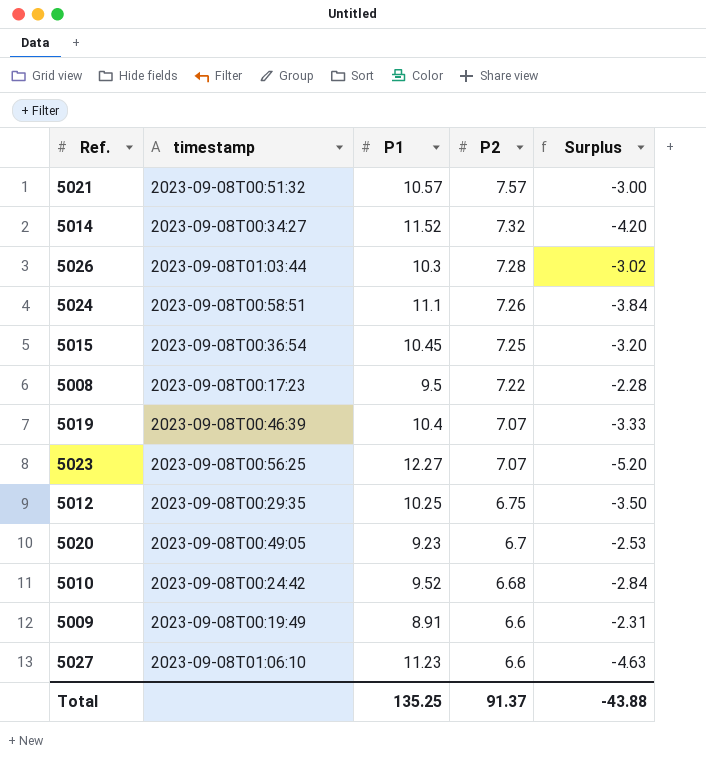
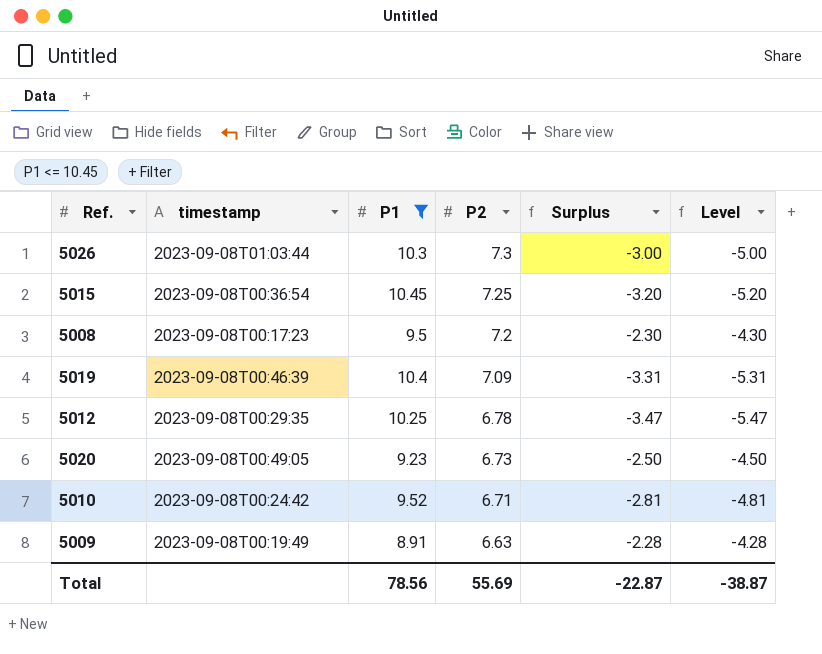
filter: none -> P1 <= 10.45
column Level | formula: none -> [Surplus] - 2
5026 | P2: 7.28 -> 7.3
5026 | Surplus: -3.02 -> -3.00
5008 | P2: 7.22 -> 7.2
5008 | Surplus: -2.28 -> -2.30
5019 | P2: 7.07 -> 7.09
5019 | Surplus: -3.33 -> -3.31
5012 | P2: 6.75 -> 6.78
5012 | Surplus: -3.50 -> -3.47
5020 | P2: 6.7 -> 6.73
5020 | Surplus: -2.53 -> -2.50
5010 | P2: 6.68 -> 6.71
5010 | Surplus: -2.84 -> -2.81
5009 | P2: 6.6 -> 6.63
5009 | Surplus: -2.31 -> -2.28
Total | P1: 135.25 -> 78.56
Total | P2: 91.37 -> 55.69
Total | Surplus: -43.88 -> -22.87

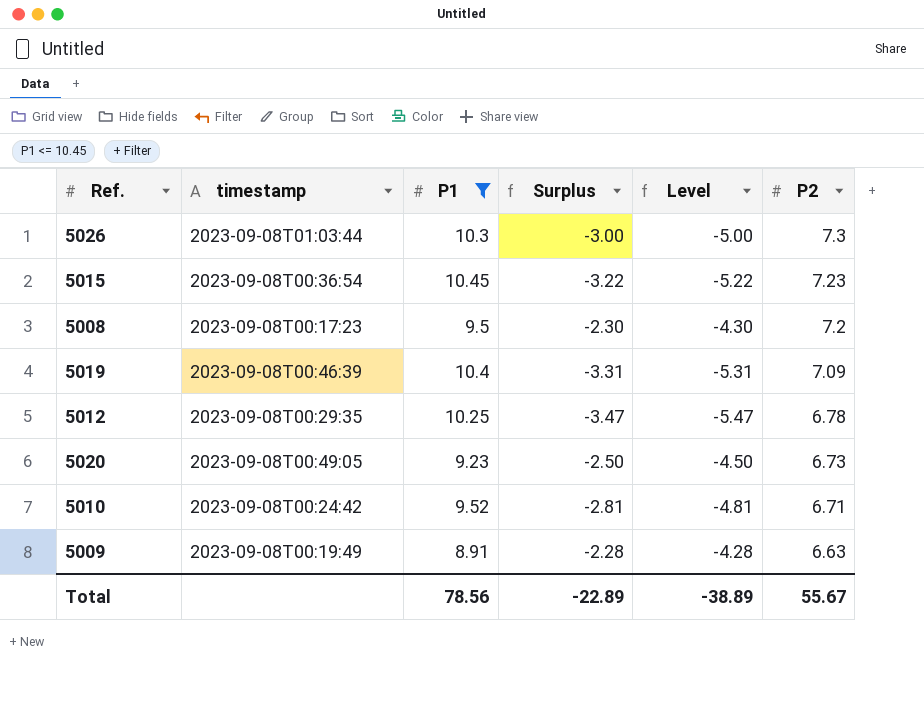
column P2 | position: 4 -> 6
5015 | Surplus: -3.20 -> -3.22
5015 | Level: -5.20 -> -5.22
5015 | P2: 7.25 -> 7.23
Total | Surplus: -22.87 -> -22.89
Total | Level: -38.87 -> -38.89
Total | P2: 55.69 -> 55.67

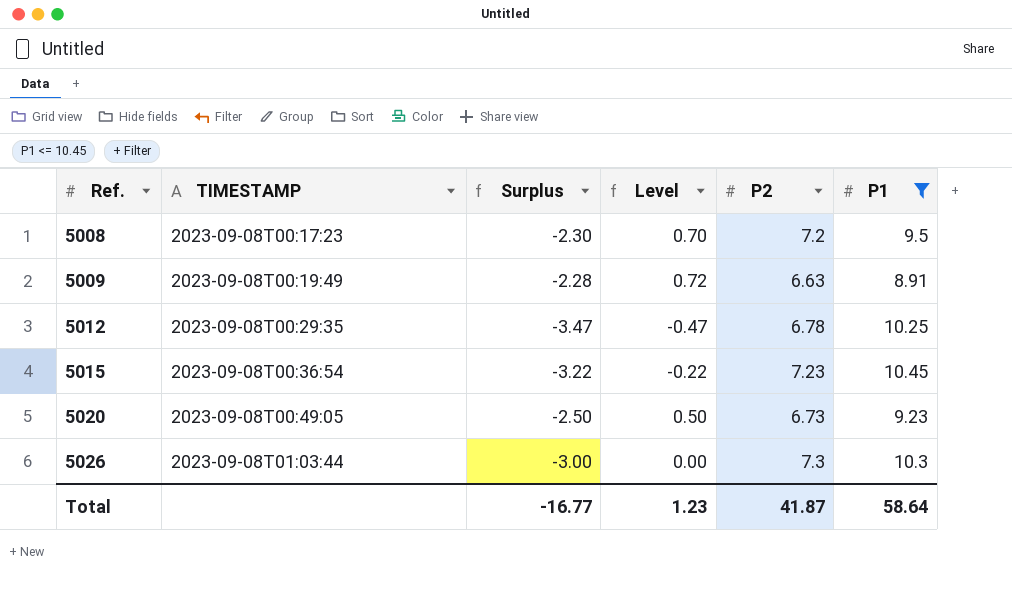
row order: P2 descending -> Ref. ascending
column name: timestamp -> TIMESTAMP
column Level | formula: [Surplus] - 2 -> [Surplus] + 3
column P1 | position: 3 -> 6
row 5019: 2023-09-08T00:46:39 | 10.4 | -3.31 | -5.31 | 7.09 -> none
row 5010: 2023-09-08T00:24:42 | 9.52 | -2.81 | -4.81 | 6.71 -> none
Total | Surplus: -22.89 -> -16.77
Total | Level: -38.89 -> 1.23
Total | P2: 55.67 -> 41.87
Total | P1: 78.56 -> 58.64

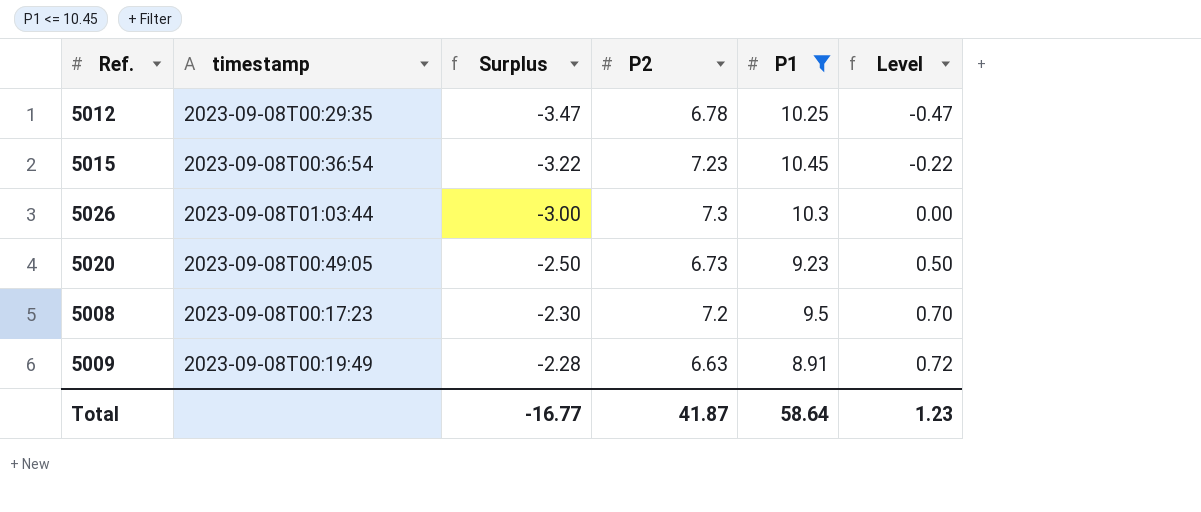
row order: Ref. ascending -> Surplus ascending
column name: TIMESTAMP -> timestamp
column Level | position: 4 -> 6

